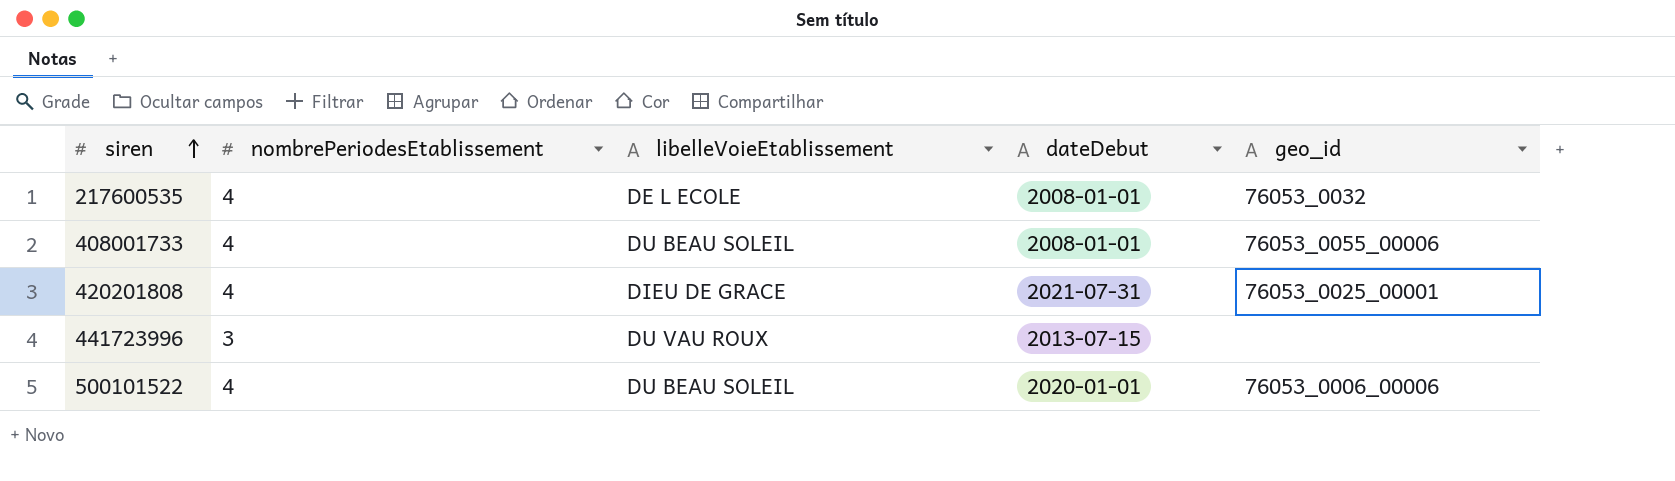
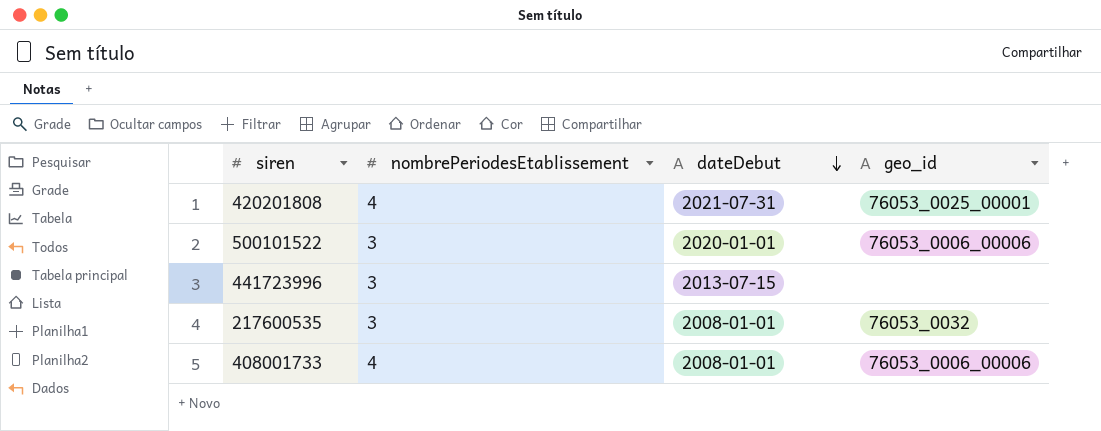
row order: siren ascending -> dateDebut descending
column libelleVoieEtablissement | position: 3 -> none
500101522 | nombrePeriodesEtablissement: 4 -> 3
217600535 | nombrePeriodesEtablissement: 4 -> 3
408001733 | geo_id: 76053_0055_00006 -> 76053_0006_00006

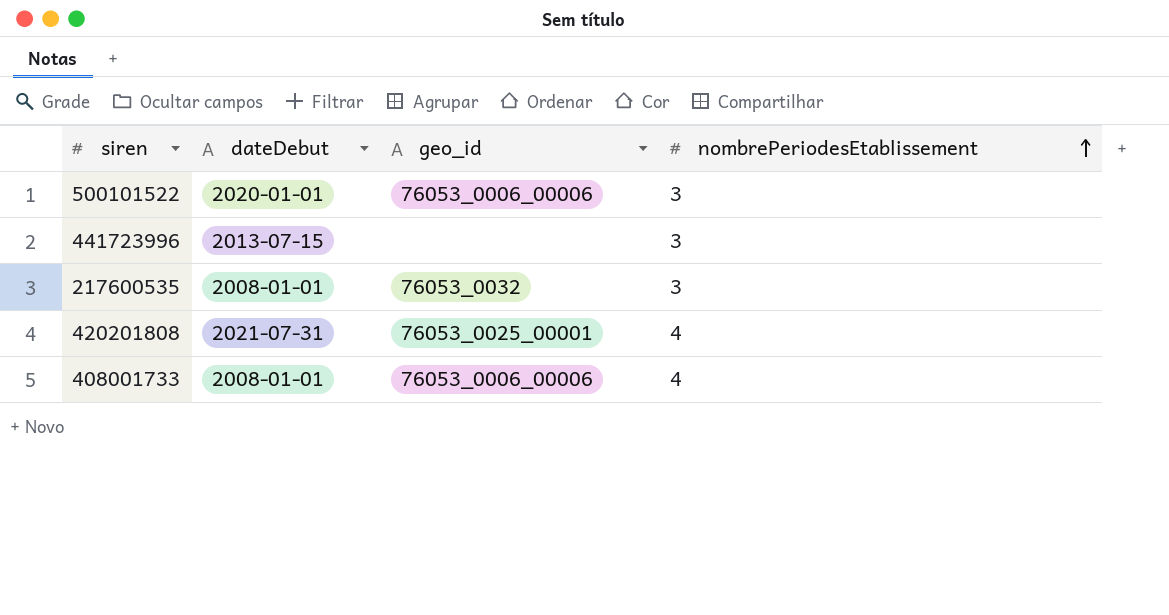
row order: dateDebut descending -> nombrePeriodesEtablissement ascending
column nombrePeriodesEtablissement | position: 2 -> 4

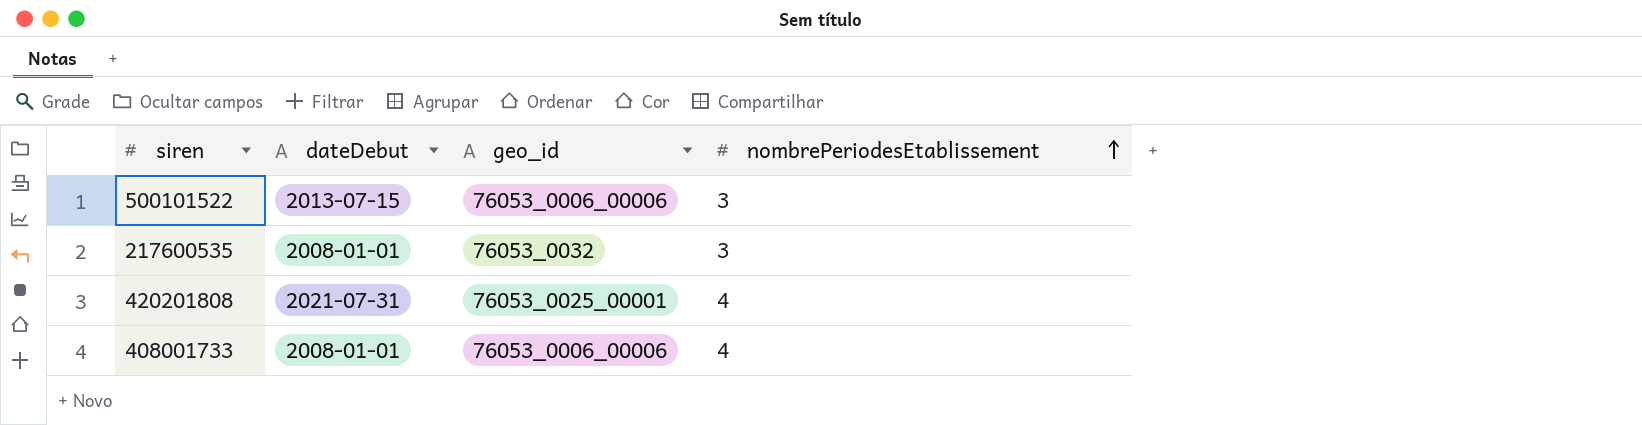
row 441723996: 2013-07-15 | none | 3 -> none
500101522 | dateDebut: 2020-01-01 -> 2013-07-15

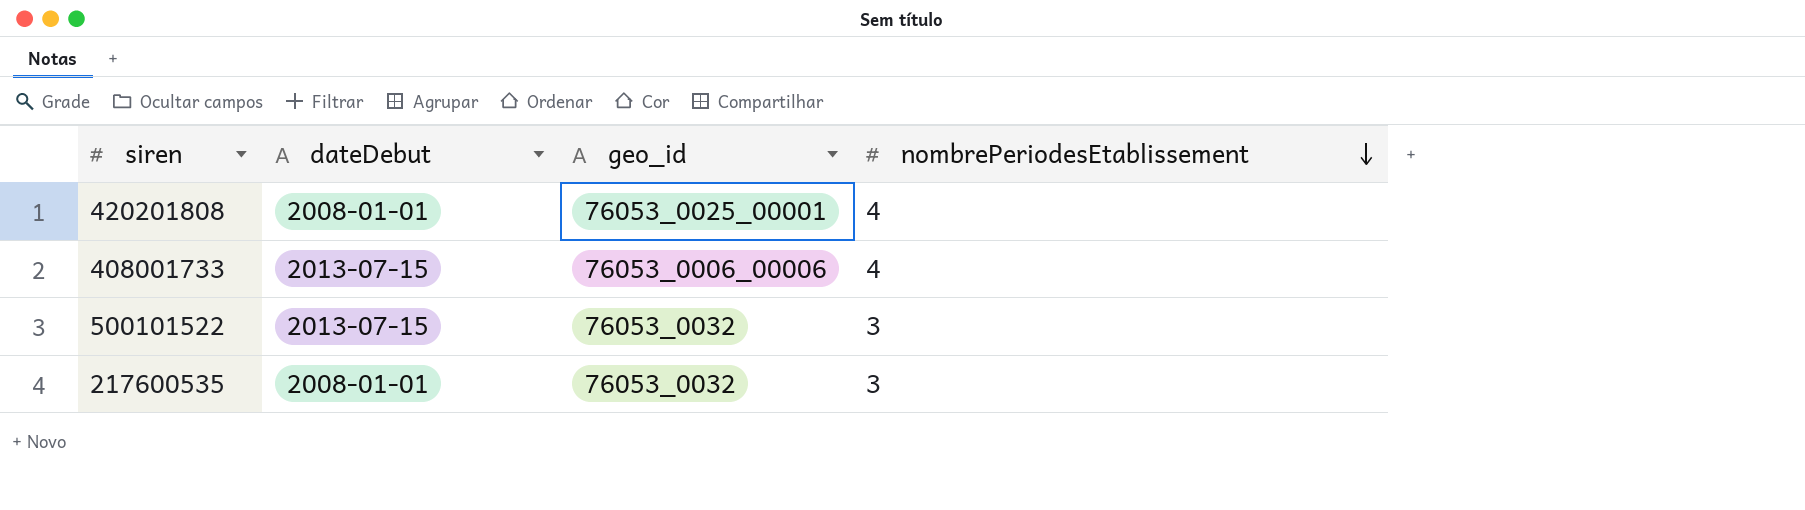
row order: nombrePeriodesEtablissement ascending -> nombrePeriodesEtablissement descending
420201808 | dateDebut: 2021-07-31 -> 2008-01-01
408001733 | dateDebut: 2008-01-01 -> 2013-07-15
500101522 | geo_id: 76053_0006_00006 -> 76053_0032

